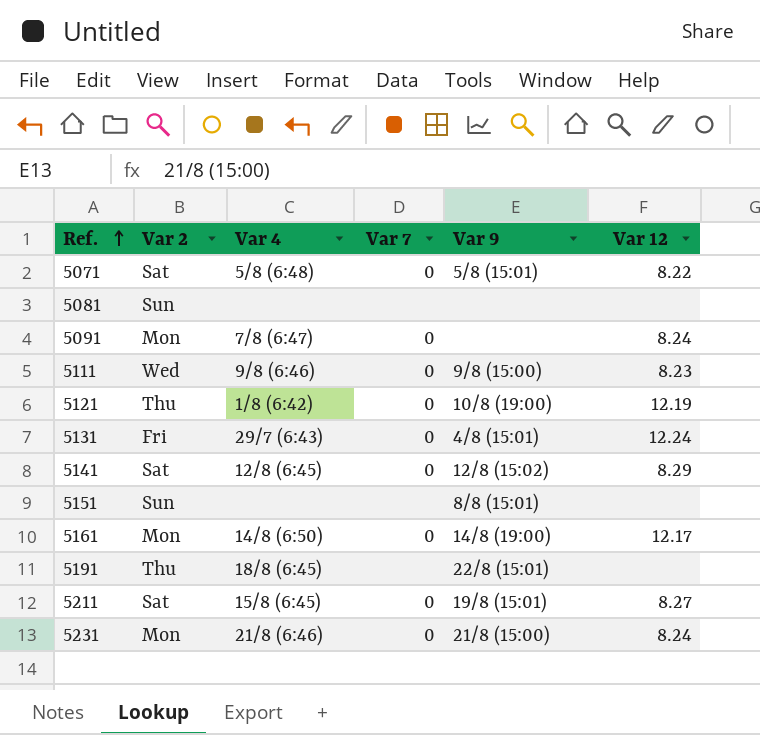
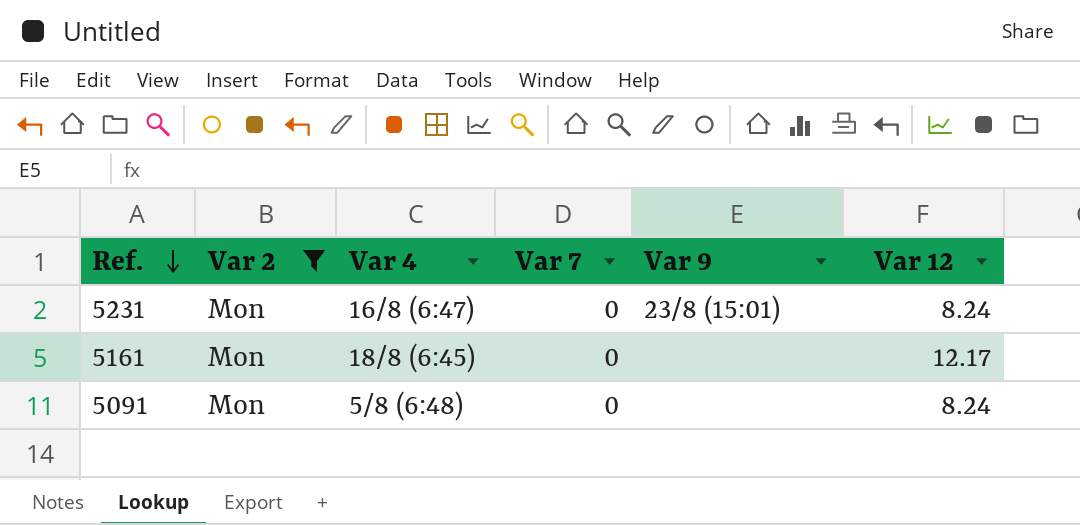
filter: none -> Var 2 = Mon
row order: Ref. ascending -> Ref. descending
5231 | Var 4: 21/8 (6:46) -> 16/8 (6:47)
5231 | Var 9: 21/8 (15:00) -> 23/8 (15:01)
5161 | Var 4: 14/8 (6:50) -> 18/8 (6:45)
5161 | Var 9: 14/8 (19:00) -> none
5091 | Var 4: 7/8 (6:47) -> 5/8 (6:48)

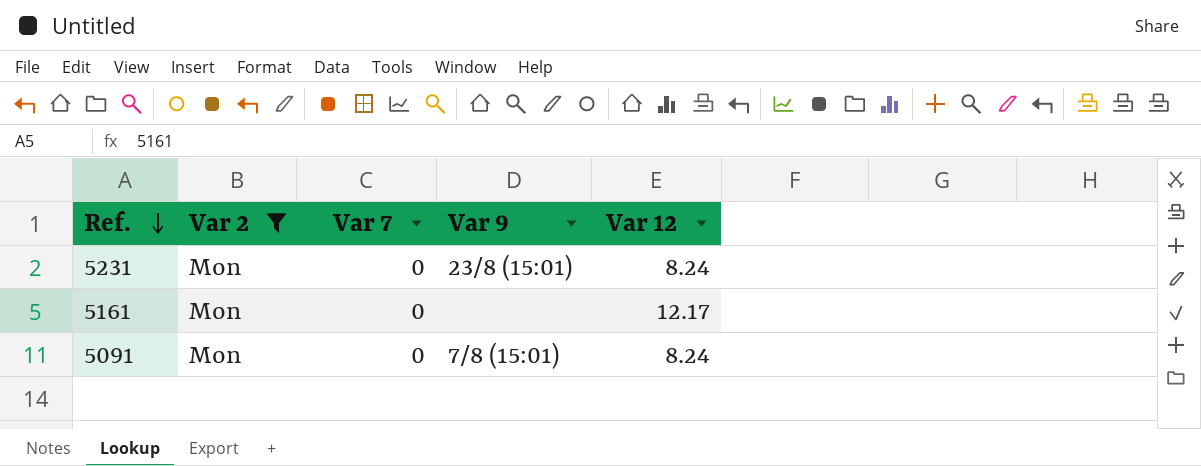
column Var 4 | position: 3 -> none
5091 | Var 9: none -> 7/8 (15:01)

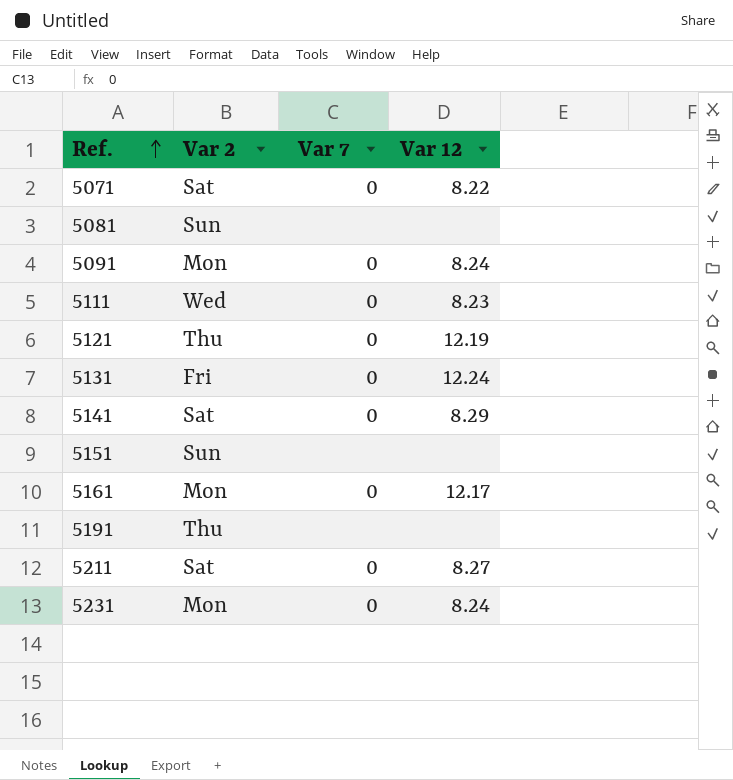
filter: Var 2 = Mon -> none
row order: Ref. descending -> Ref. ascending
column Var 9 | position: 4 -> none

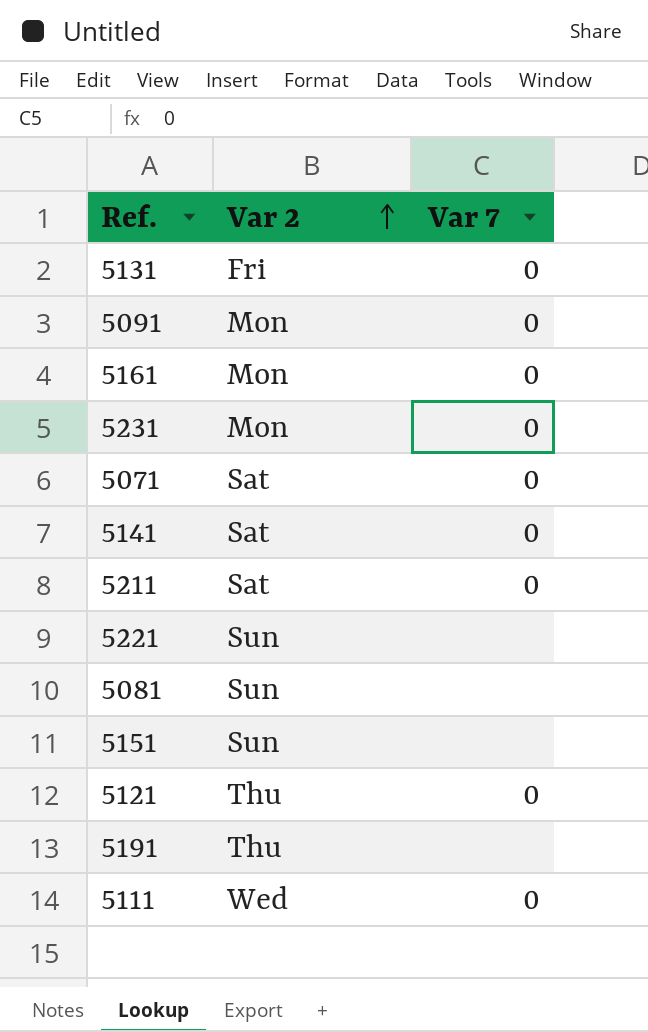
row order: Ref. ascending -> Var 2 ascending
column Var 12 | position: 4 -> none
row 5221: none -> Sun | none

